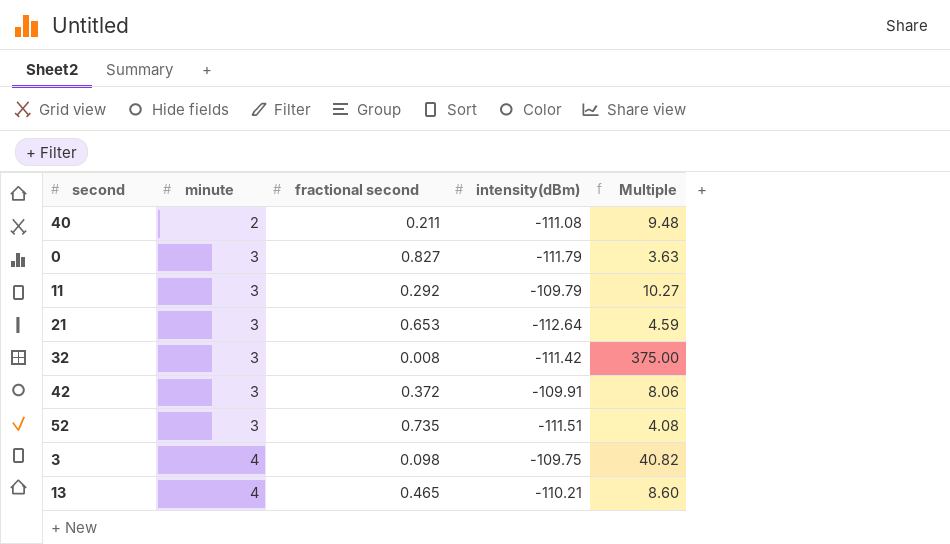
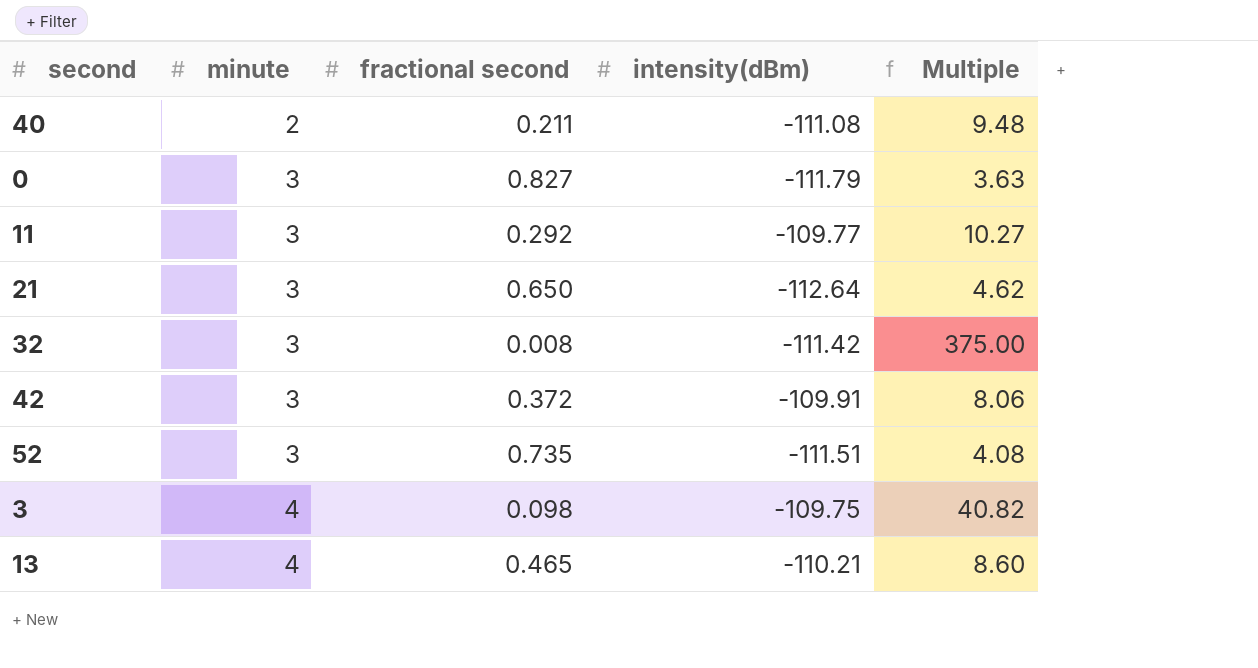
11 | intensity(dBm): -109.79 -> -109.77
21 | fractional second: 0.653 -> 0.650
21 | Multiple: 4.59 -> 4.62

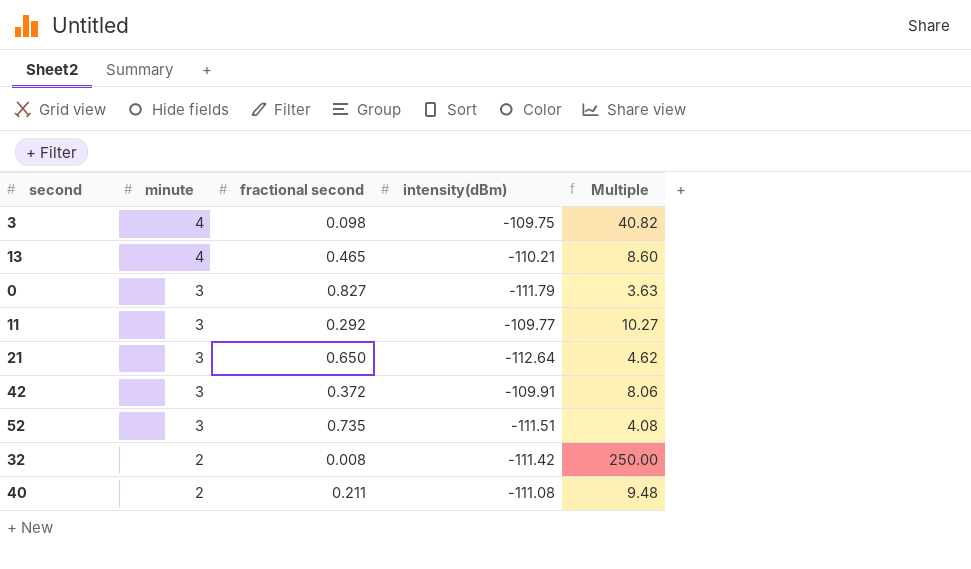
row order: minute ascending -> minute descending
32 | minute: 3 -> 2
32 | Multiple: 375.00 -> 250.00

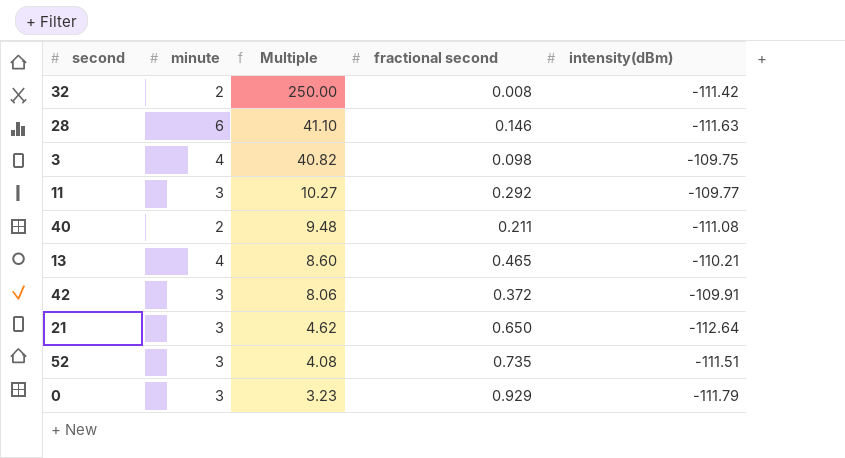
row order: minute descending -> Multiple descending
column Multiple | position: 5 -> 3
row 28: none -> 6 | 41.10 | 0.146 | -111.63
0 | Multiple: 3.63 -> 3.23
0 | fractional second: 0.827 -> 0.929

